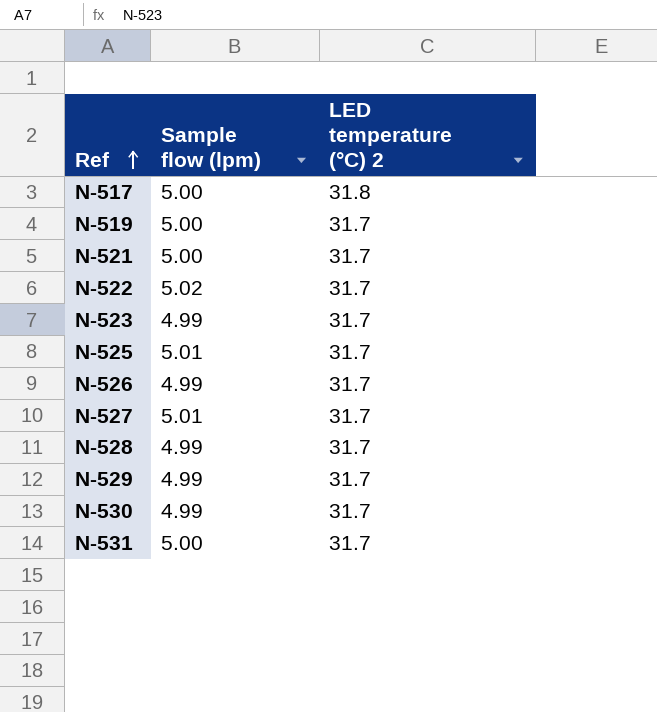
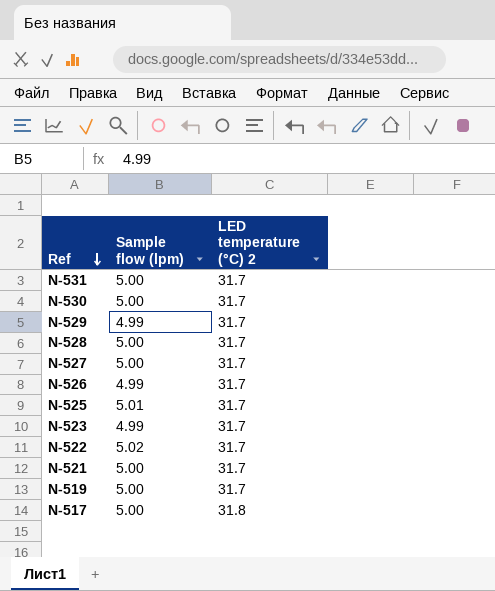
row order: Ref ascending -> Ref descending
N-530 | Sample flow (lpm): 4.99 -> 5.00
N-528 | Sample flow (lpm): 4.99 -> 5.00
N-527 | Sample flow (lpm): 5.01 -> 5.00

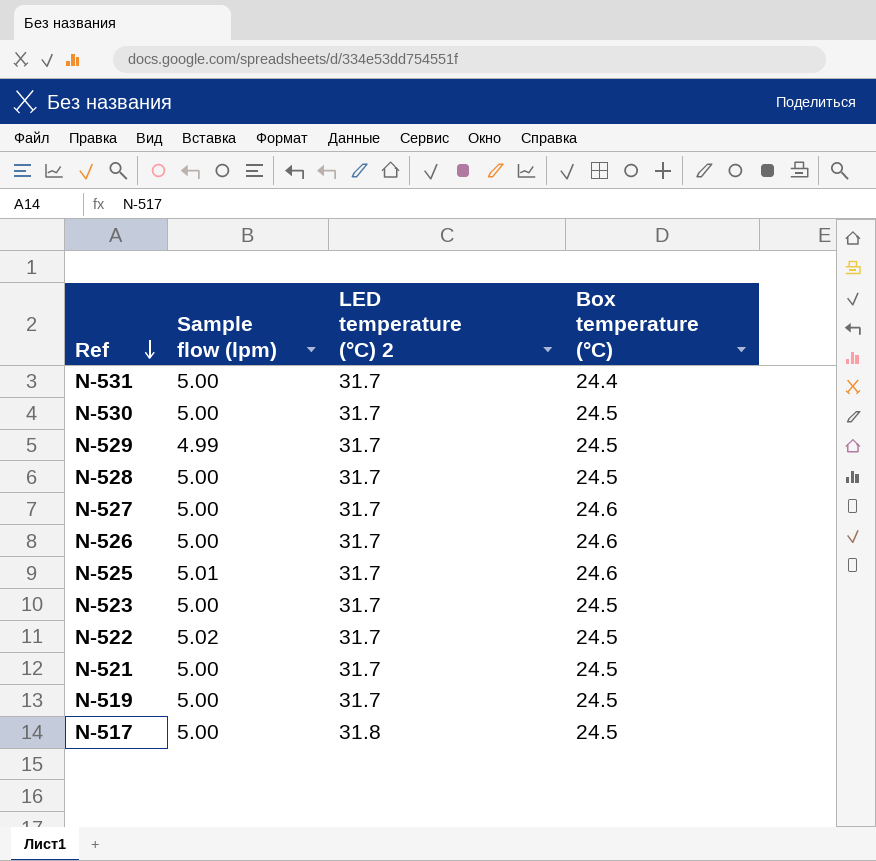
column Box temperature (°C) | position: none -> 4
N-526 | Sample flow (lpm): 4.99 -> 5.00
N-523 | Sample flow (lpm): 4.99 -> 5.00

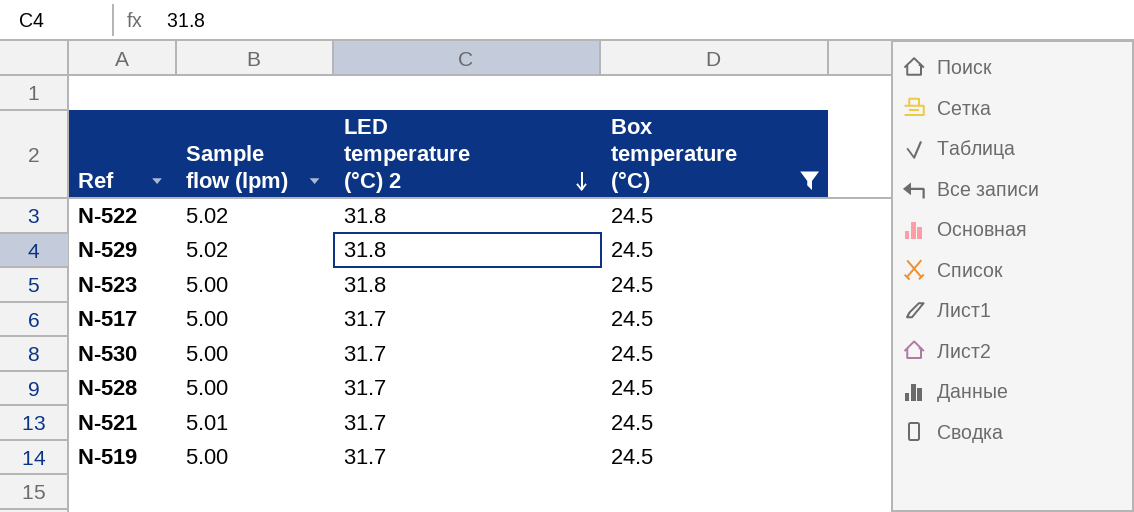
filter: none -> Box temperature (°C) = 24.5
row order: Ref descending -> LED temperature (°C) 2 descending
N-522 | LED temperature (°C) 2: 31.7 -> 31.8
N-529 | Sample flow (lpm): 4.99 -> 5.02
N-529 | LED temperature (°C) 2: 31.7 -> 31.8
N-523 | LED temperature (°C) 2: 31.7 -> 31.8
N-517 | LED temperature (°C) 2: 31.8 -> 31.7
N-521 | Sample flow (lpm): 5.00 -> 5.01

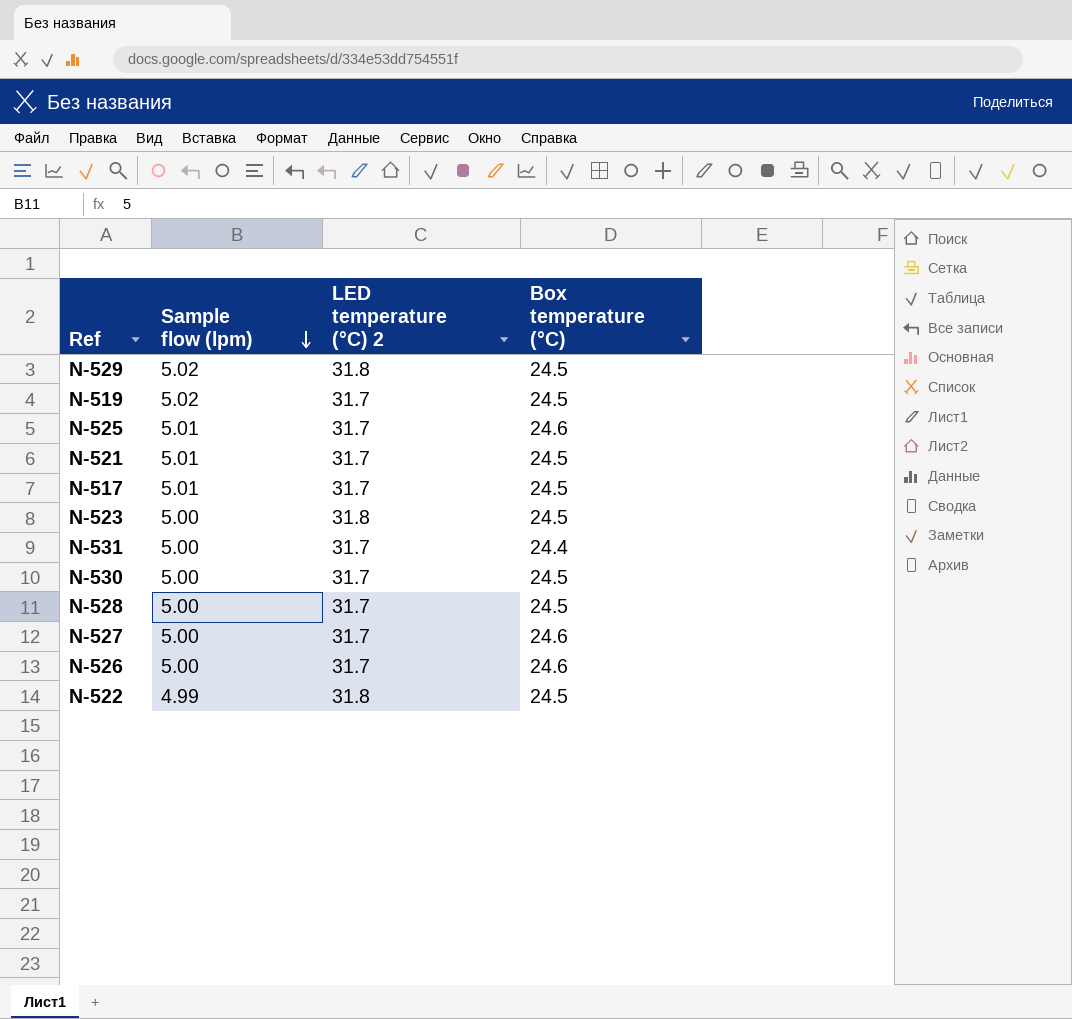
filter: Box temperature (°C) = 24.5 -> none
row order: LED temperature (°C) 2 descending -> Sample flow (lpm) descending
N-519 | Sample flow (lpm): 5.00 -> 5.02
N-517 | Sample flow (lpm): 5.00 -> 5.01
N-522 | Sample flow (lpm): 5.02 -> 4.99

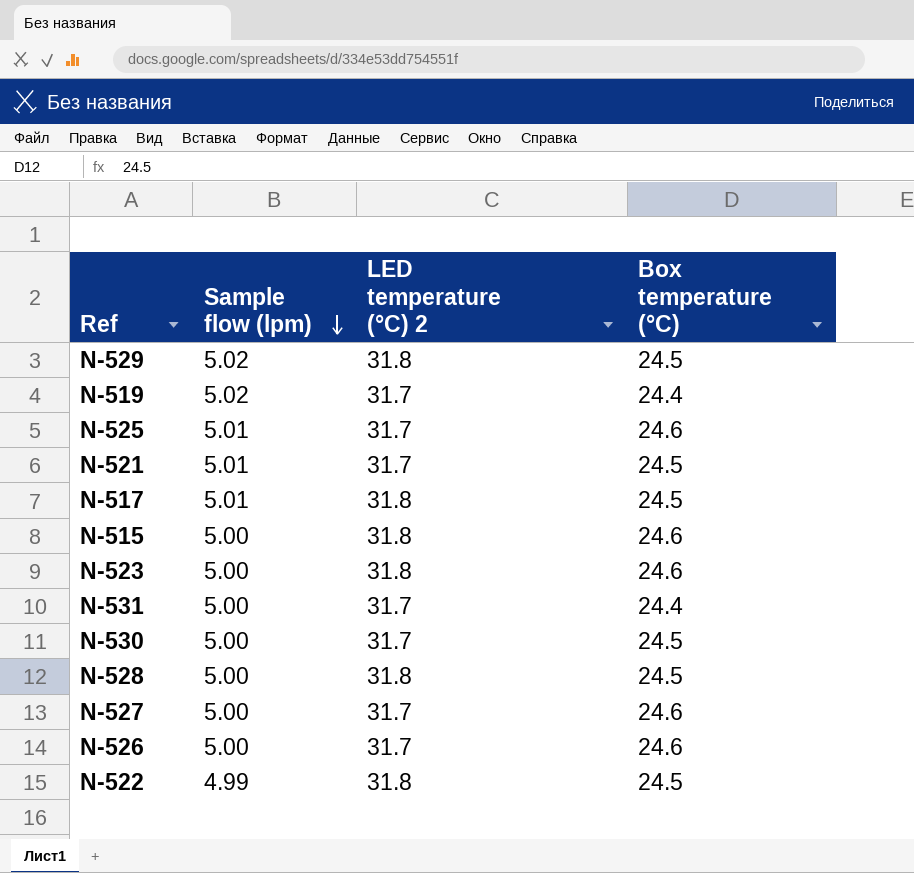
N-519 | Box temperature (°C): 24.5 -> 24.4
N-517 | LED temperature (°C) 2: 31.7 -> 31.8
row N-515: none -> 5.00 | 31.8 | 24.6
N-523 | Box temperature (°C): 24.5 -> 24.6
N-528 | LED temperature (°C) 2: 31.7 -> 31.8

